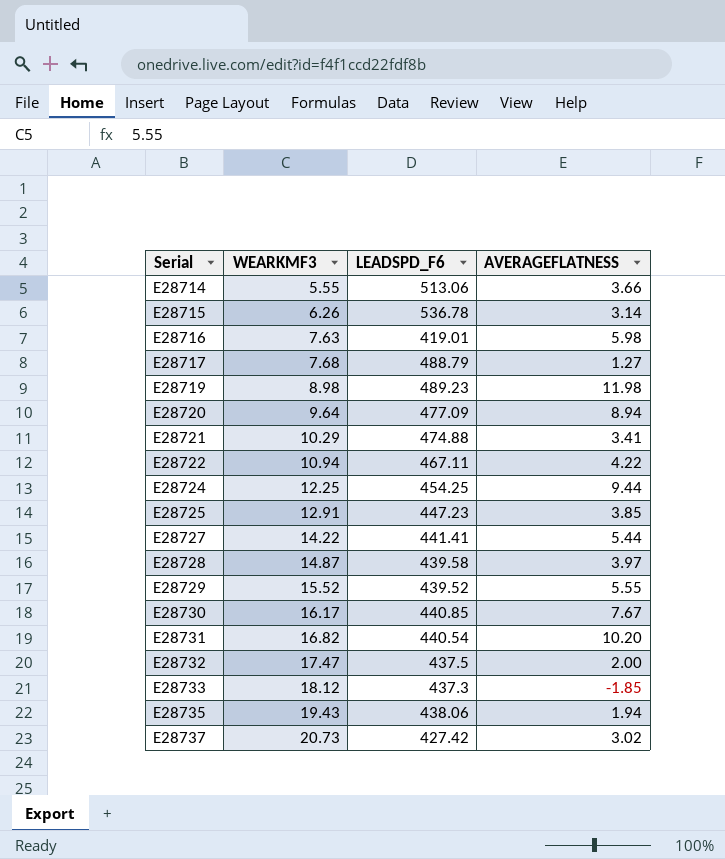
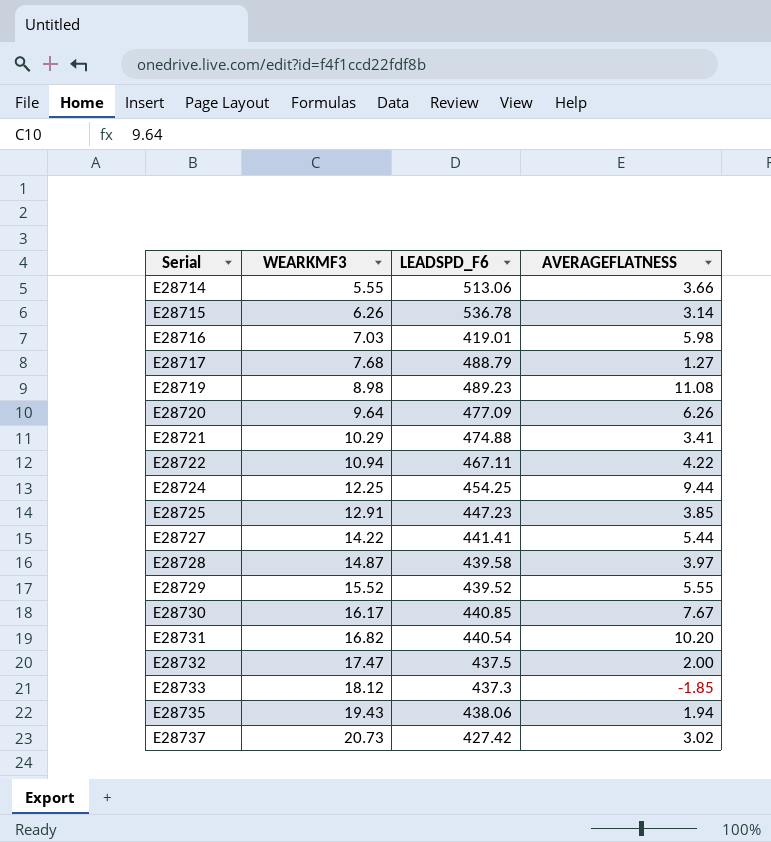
E28716 | WEARKMF3: 7.63 -> 7.03
E28719 | AVERAGEFLATNESS: 11.98 -> 11.08
E28720 | AVERAGEFLATNESS: 8.94 -> 6.26

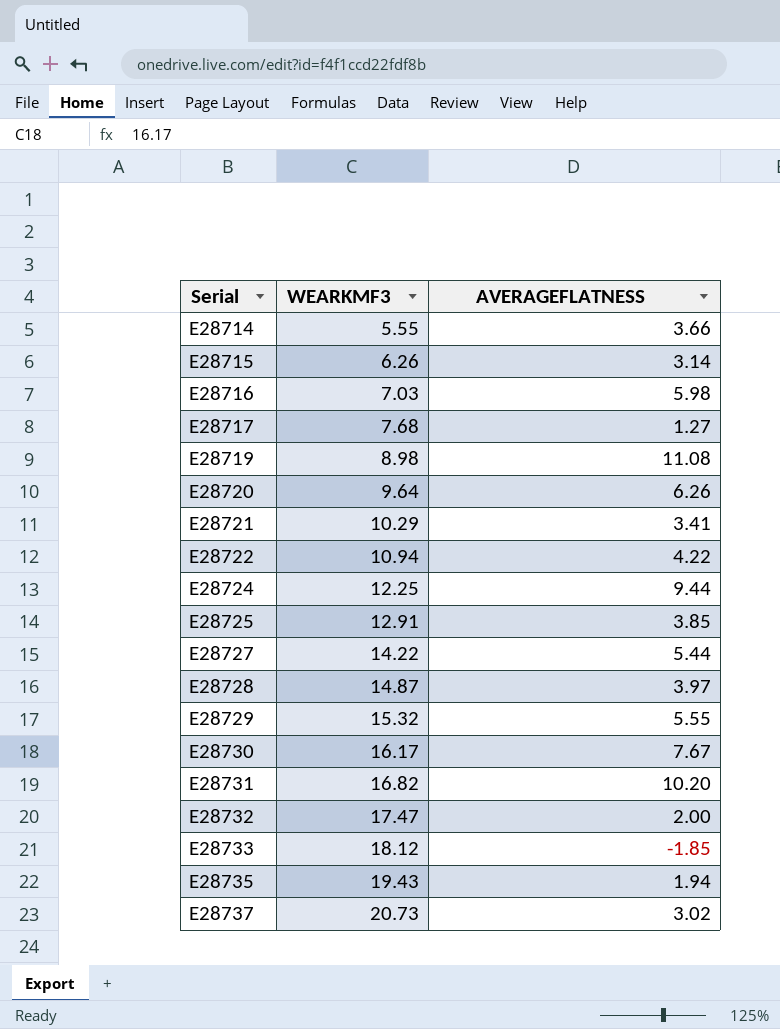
column LEADSPD_F6 | position: 3 -> none
E28729 | WEARKMF3: 15.52 -> 15.32

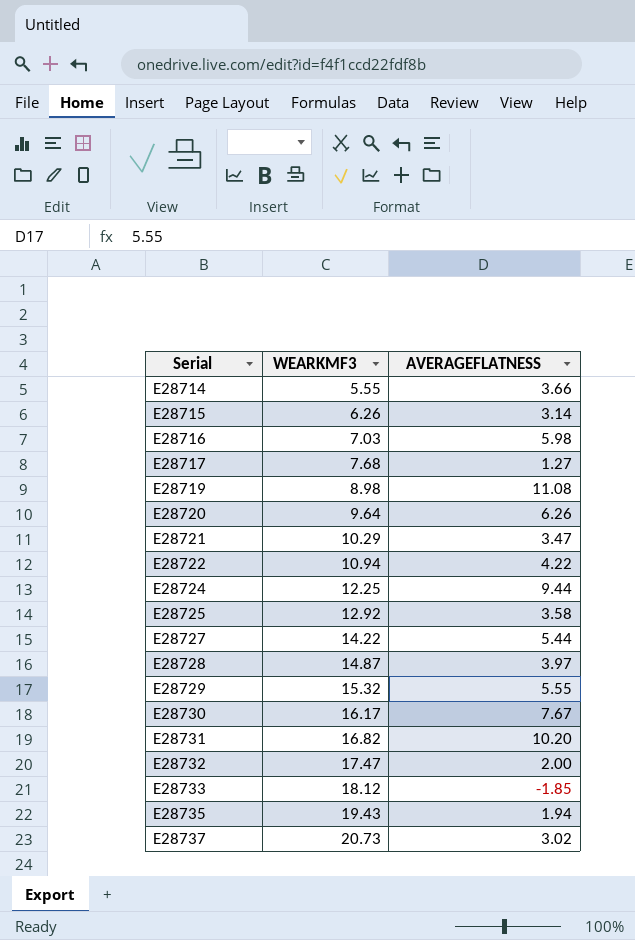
E28721 | AVERAGEFLATNESS: 3.41 -> 3.47
E28725 | WEARKMF3: 12.91 -> 12.92
E28725 | AVERAGEFLATNESS: 3.85 -> 3.58

